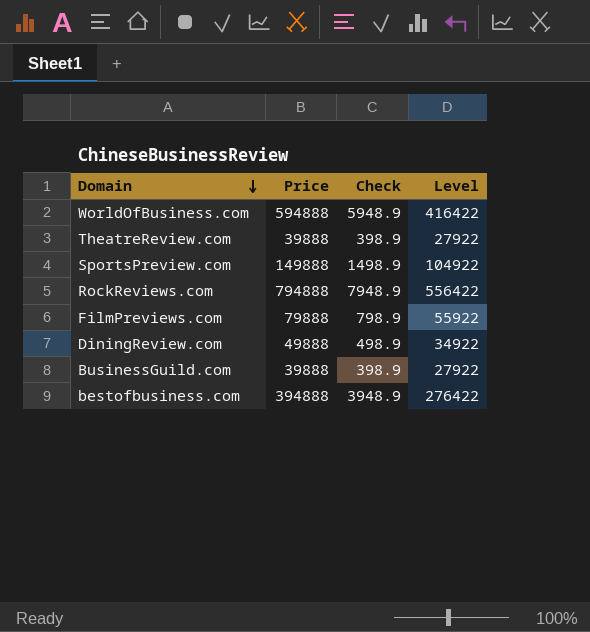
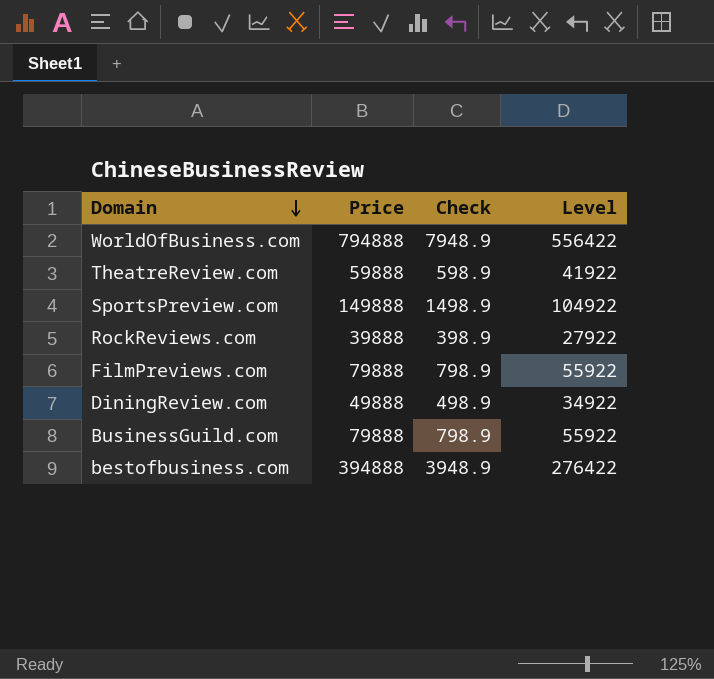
WorldOfBusiness.com | Price: 594888 -> 794888
WorldOfBusiness.com | Check: 5948.9 -> 7948.9
WorldOfBusiness.com | Level: 416422 -> 556422
TheatreReview.com | Price: 39888 -> 59888
TheatreReview.com | Check: 398.9 -> 598.9
TheatreReview.com | Level: 27922 -> 41922
RockReviews.com | Price: 794888 -> 39888
RockReviews.com | Check: 7948.9 -> 398.9
RockReviews.com | Level: 556422 -> 27922
BusinessGuild.com | Price: 39888 -> 79888
BusinessGuild.com | Check: 398.9 -> 798.9
BusinessGuild.com | Level: 27922 -> 55922

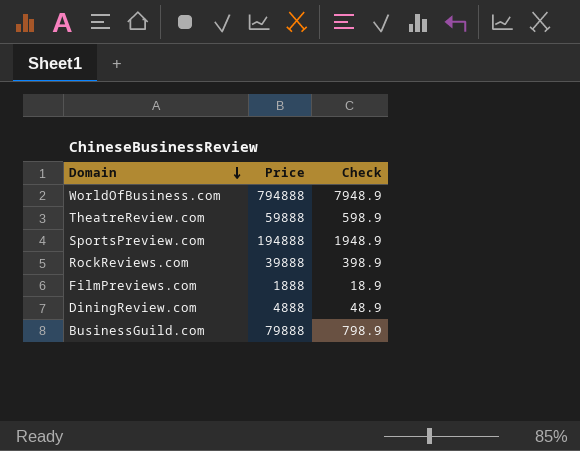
column Level | formula: [Price] * 0.7 -> none
row bestofbusiness.com: 394888 | 3948.9 | 276422 -> none
SportsPreview.com | Price: 149888 -> 194888
SportsPreview.com | Check: 1498.9 -> 1948.9
FilmPreviews.com | Price: 79888 -> 1888
FilmPreviews.com | Check: 798.9 -> 18.9
DiningReview.com | Price: 49888 -> 4888
DiningReview.com | Check: 498.9 -> 48.9

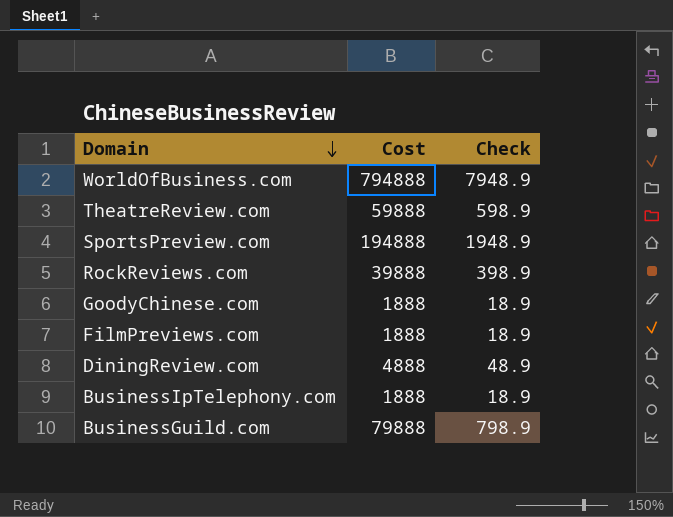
column name: Price -> Cost
row GoodyChinese.com: none -> 1888 | 18.9
row BusinessIpTelephony.com: none -> 1888 | 18.9

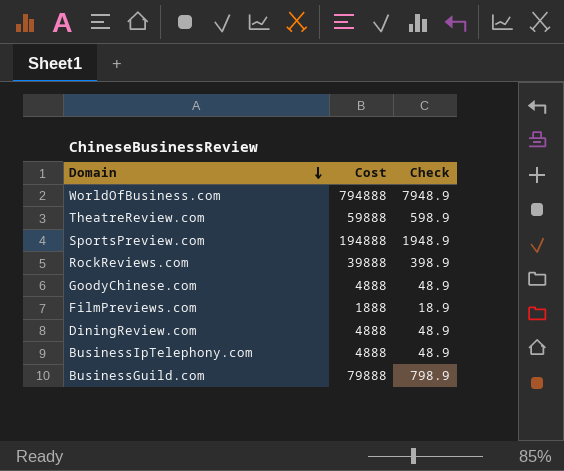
GoodyChinese.com | Cost: 1888 -> 4888
GoodyChinese.com | Check: 18.9 -> 48.9
BusinessIpTelephony.com | Cost: 1888 -> 4888
BusinessIpTelephony.com | Check: 18.9 -> 48.9

